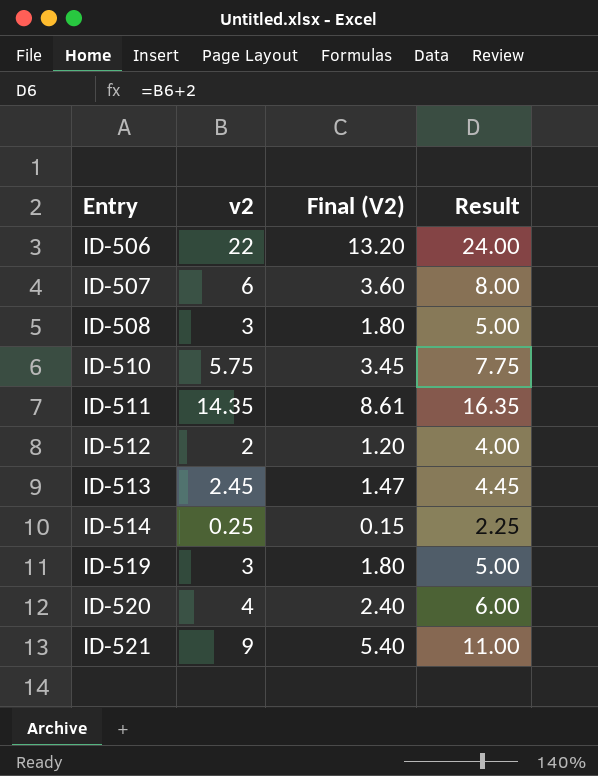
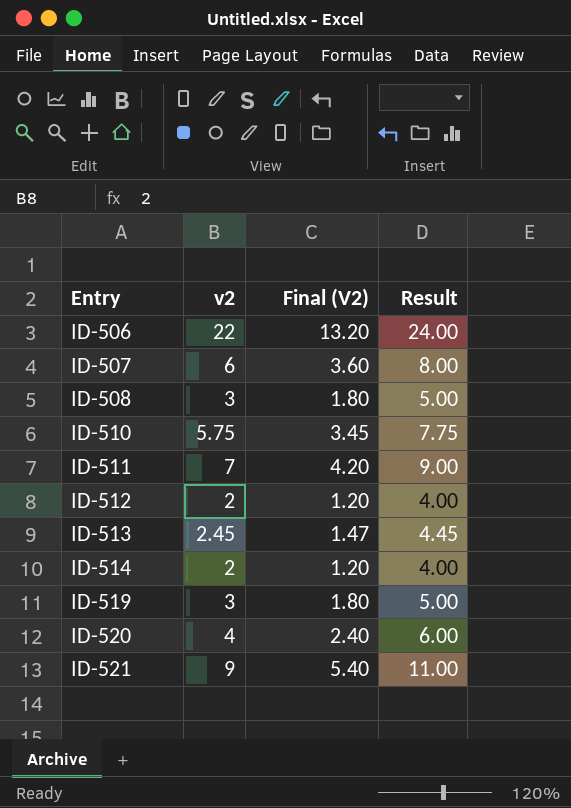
ID-511 | v2: 14.35 -> 7
ID-511 | Final (V2): 8.61 -> 4.20
ID-511 | Result: 16.35 -> 9.00
ID-514 | v2: 0.25 -> 2
ID-514 | Final (V2): 0.15 -> 1.20
ID-514 | Result: 2.25 -> 4.00

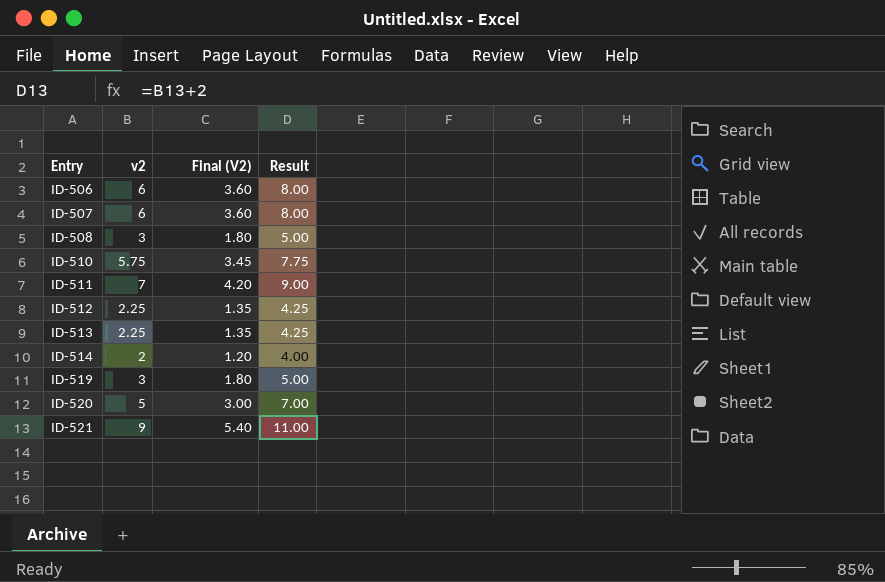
ID-506 | v2: 22 -> 6
ID-506 | Final (V2): 13.20 -> 3.60
ID-506 | Result: 24.00 -> 8.00
ID-512 | v2: 2 -> 2.25
ID-512 | Final (V2): 1.20 -> 1.35
ID-512 | Result: 4.00 -> 4.25
ID-513 | v2: 2.45 -> 2.25
ID-513 | Final (V2): 1.47 -> 1.35
ID-513 | Result: 4.45 -> 4.25
ID-520 | v2: 4 -> 5
ID-520 | Final (V2): 2.40 -> 3.00
ID-520 | Result: 6.00 -> 7.00

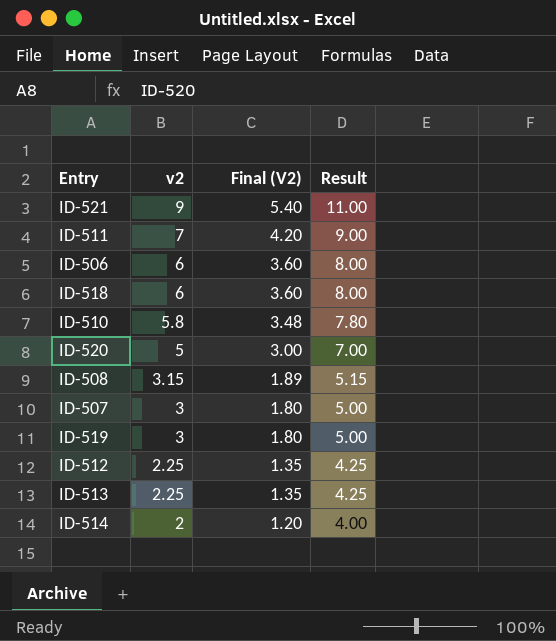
row order: Entry ascending -> v2 descending
row ID-518: none -> 6 | 3.60 | 8.00
ID-510 | v2: 5.75 -> 5.8
ID-510 | Final (V2): 3.45 -> 3.48
ID-510 | Result: 7.75 -> 7.80
ID-508 | v2: 3 -> 3.15
ID-508 | Final (V2): 1.80 -> 1.89
ID-508 | Result: 5.00 -> 5.15
ID-507 | v2: 6 -> 3
ID-507 | Final (V2): 3.60 -> 1.80
ID-507 | Result: 8.00 -> 5.00

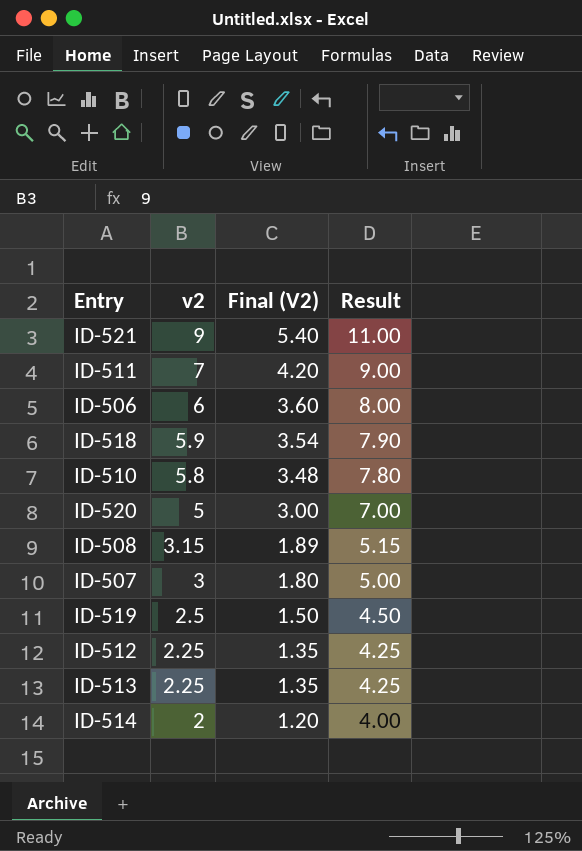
ID-518 | v2: 6 -> 5.9
ID-518 | Final (V2): 3.60 -> 3.54
ID-518 | Result: 8.00 -> 7.90
ID-519 | v2: 3 -> 2.5
ID-519 | Final (V2): 1.80 -> 1.50
ID-519 | Result: 5.00 -> 4.50

